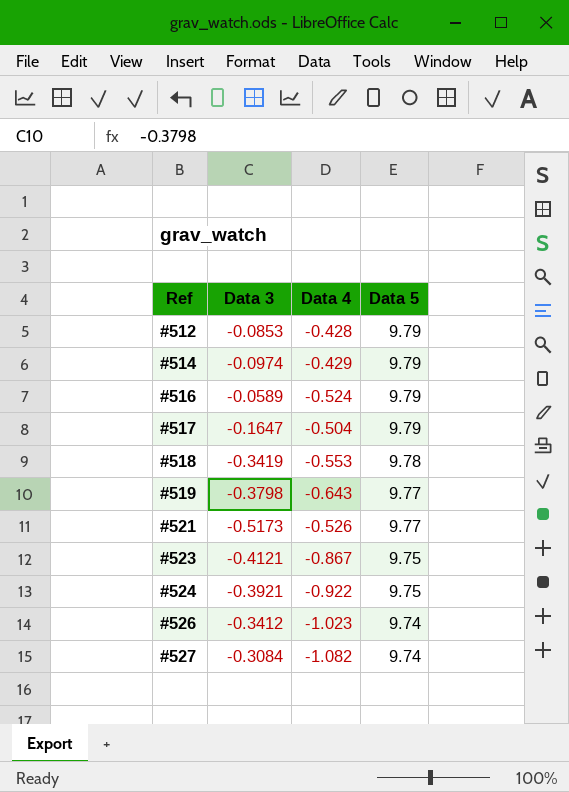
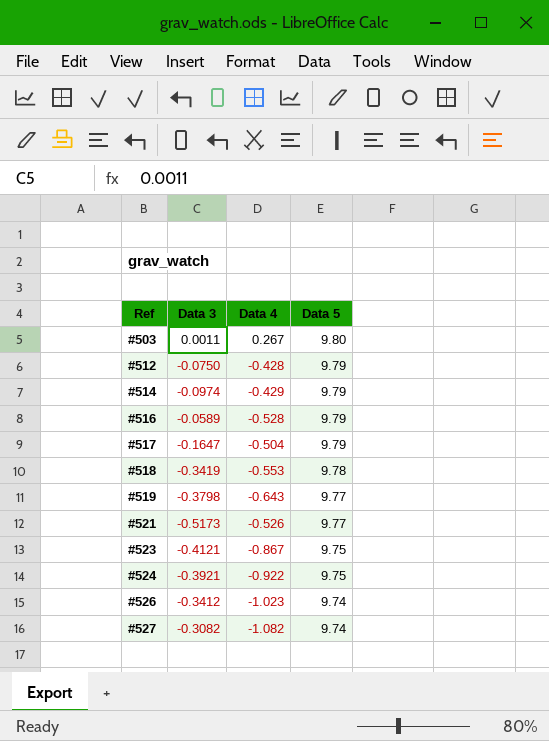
row #503: none -> 0.0011 | 0.267 | 9.80
#512 | Data 3: -0.0853 -> -0.0750
#516 | Data 4: -0.524 -> -0.528
#527 | Data 3: -0.3084 -> -0.3082

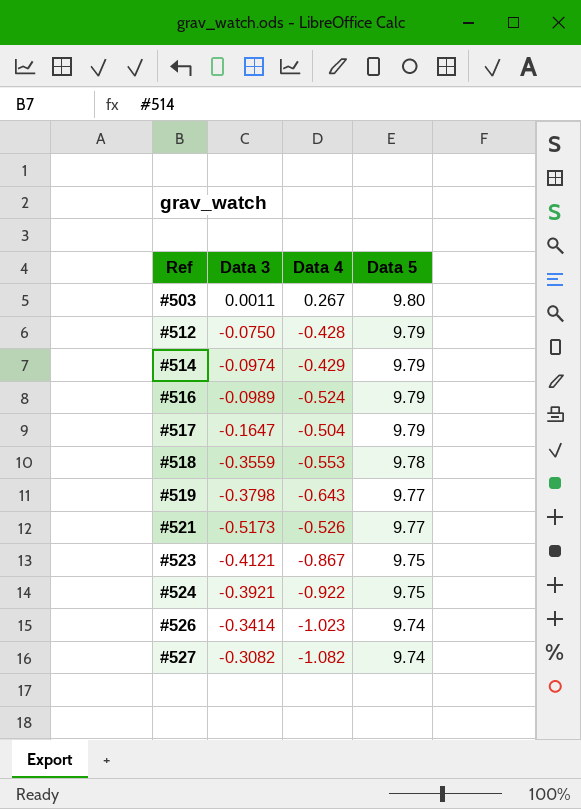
#516 | Data 3: -0.0589 -> -0.0989
#516 | Data 4: -0.528 -> -0.524
#518 | Data 3: -0.3419 -> -0.3559
#526 | Data 3: -0.3412 -> -0.3414

